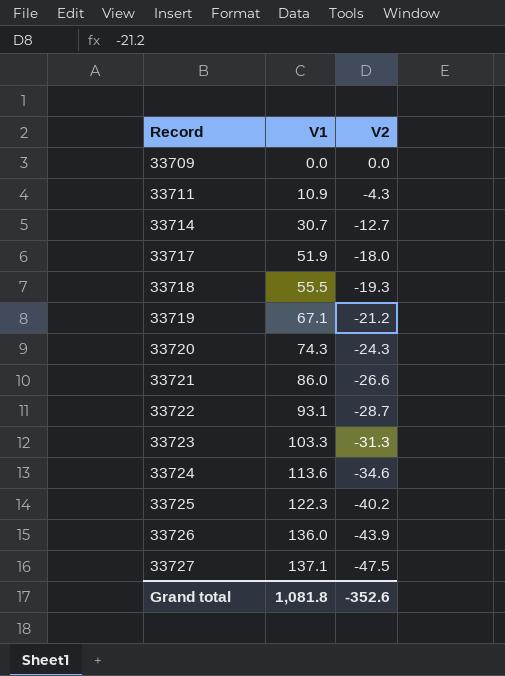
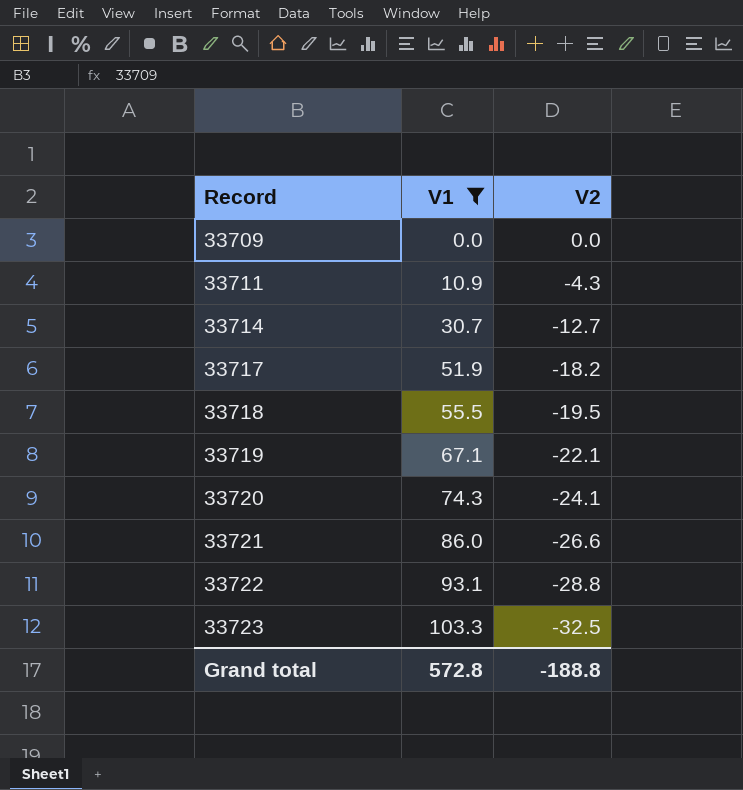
filter: none -> V1 <= 103.3
33717 | V2: -18.0 -> -18.2
33718 | V2: -19.3 -> -19.5
33719 | V2: -21.2 -> -22.1
33720 | V2: -24.3 -> -24.1
33722 | V2: -28.7 -> -28.8
33723 | V2: -31.3 -> -32.5
Grand total | V1: 1,081.8 -> 572.8
Grand total | V2: -352.6 -> -188.8

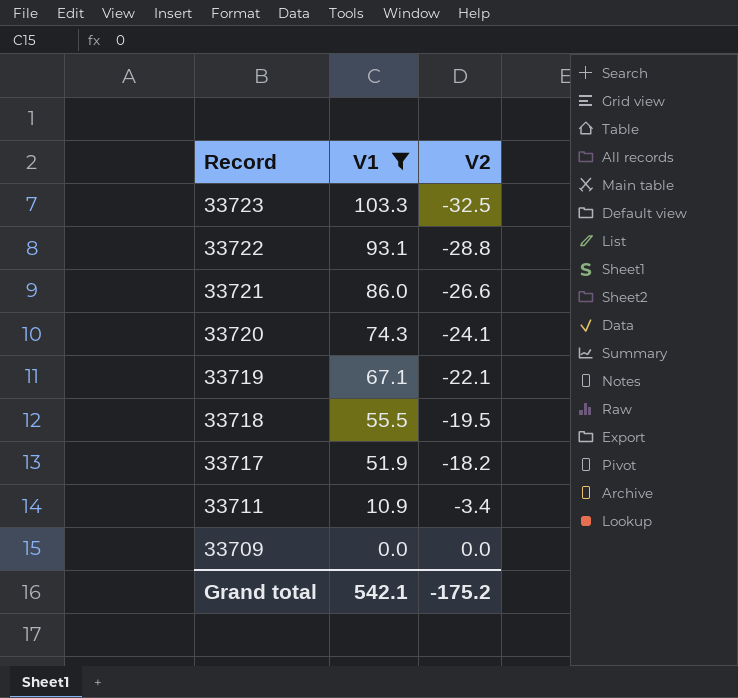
row order: Record ascending -> Record descending
row 33714: 30.7 | -12.7 -> none
33711 | V2: -4.3 -> -3.4
Grand total | V1: 572.8 -> 542.1
Grand total | V2: -188.8 -> -175.2

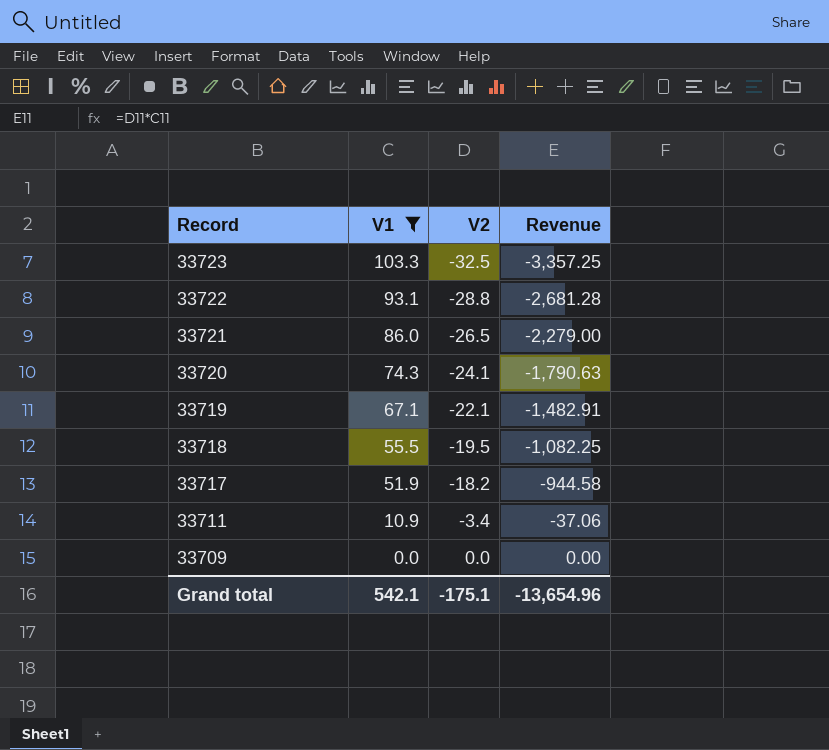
column Revenue | formula: none -> [V1] * [V2]
33721 | V2: -26.6 -> -26.5
Grand total | V2: -175.2 -> -175.1

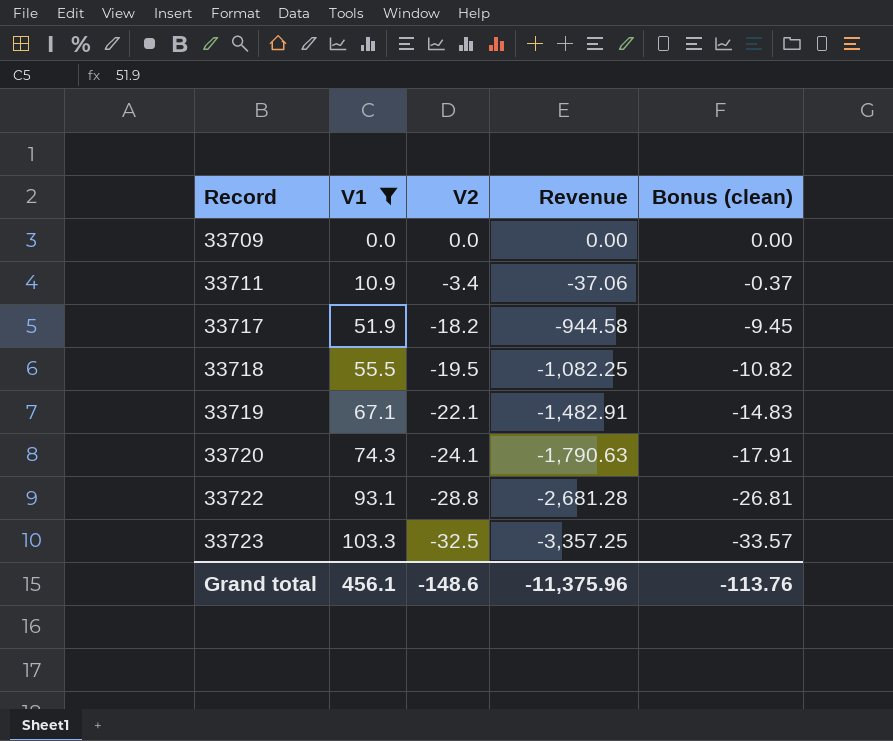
row order: Record descending -> Record ascending
column Bonus (clean) | formula: none -> [Revenue] * 0.01
row 33721: 86.0 | -26.5 | -2,279.00 -> none
Grand total | V1: 542.1 -> 456.1
Grand total | V2: -175.1 -> -148.6
Grand total | Revenue: -13,654.96 -> -11,375.96

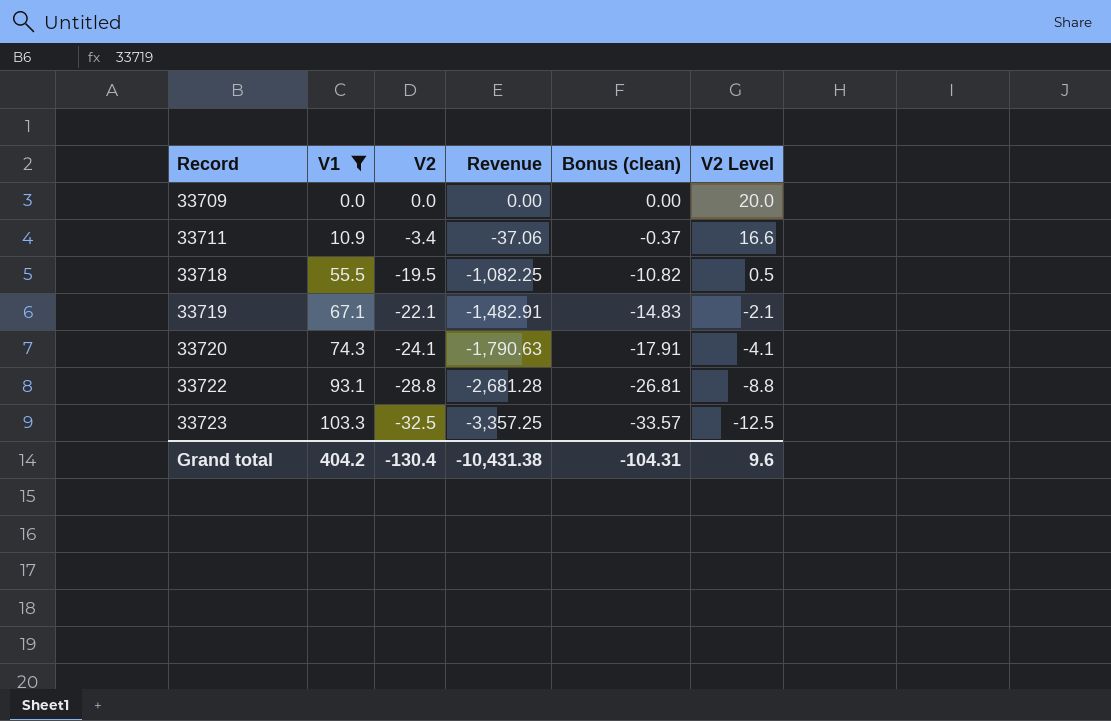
column V2 Level | formula: none -> [V2] + 20
row 33717: 51.9 | -18.2 | -944.58 | -9.45 -> none
Grand total | V1: 456.1 -> 404.2
Grand total | V2: -148.6 -> -130.4
Grand total | Revenue: -11,375.96 -> -10,431.38
Grand total | Bonus (clean): -113.76 -> -104.31

